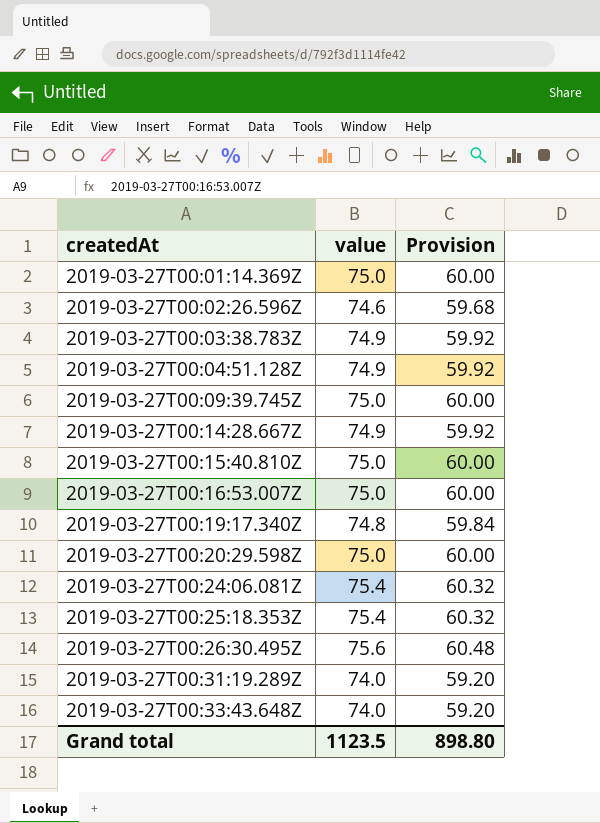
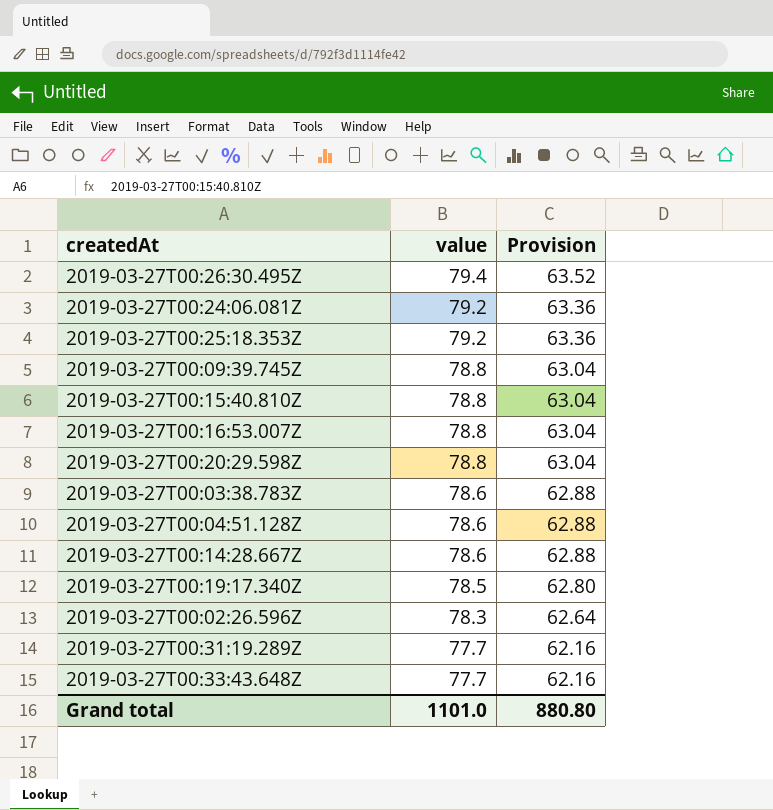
row order: createdAt ascending -> value descending
row 2019-03-27T00:01:14.369Z: 75.0 | 60.00 -> none
2019-03-27T00:26:30.495Z | value: 75.6 -> 79.4
2019-03-27T00:26:30.495Z | Provision: 60.48 -> 63.52
2019-03-27T00:24:06.081Z | value: 75.4 -> 79.2
2019-03-27T00:24:06.081Z | Provision: 60.32 -> 63.36
2019-03-27T00:25:18.353Z | value: 75.4 -> 79.2
2019-03-27T00:25:18.353Z | Provision: 60.32 -> 63.36
2019-03-27T00:09:39.745Z | value: 75.0 -> 78.8
2019-03-27T00:09:39.745Z | Provision: 60.00 -> 63.04
2019-03-27T00:15:40.810Z | value: 75.0 -> 78.8
2019-03-27T00:15:40.810Z | Provision: 60.00 -> 63.04
2019-03-27T00:16:53.007Z | value: 75.0 -> 78.8
2019-03-27T00:16:53.007Z | Provision: 60.00 -> 63.04
2019-03-27T00:20:29.598Z | value: 75.0 -> 78.8
2019-03-27T00:20:29.598Z | Provision: 60.00 -> 63.04
2019-03-27T00:03:38.783Z | value: 74.9 -> 78.6
2019-03-27T00:03:38.783Z | Provision: 59.92 -> 62.88
2019-03-27T00:04:51.128Z | value: 74.9 -> 78.6
2019-03-27T00:04:51.128Z | Provision: 59.92 -> 62.88
2019-03-27T00:14:28.667Z | value: 74.9 -> 78.6
2019-03-27T00:14:28.667Z | Provision: 59.92 -> 62.88
2019-03-27T00:19:17.340Z | value: 74.8 -> 78.5
2019-03-27T00:19:17.340Z | Provision: 59.84 -> 62.80
2019-03-27T00:02:26.596Z | value: 74.6 -> 78.3
2019-03-27T00:02:26.596Z | Provision: 59.68 -> 62.64
2019-03-27T00:31:19.289Z | value: 74.0 -> 77.7
2019-03-27T00:31:19.289Z | Provision: 59.20 -> 62.16
2019-03-27T00:33:43.648Z | value: 74.0 -> 77.7
2019-03-27T00:33:43.648Z | Provision: 59.20 -> 62.16
Grand total | value: 1123.5 -> 1101.0
Grand total | Provision: 898.80 -> 880.80

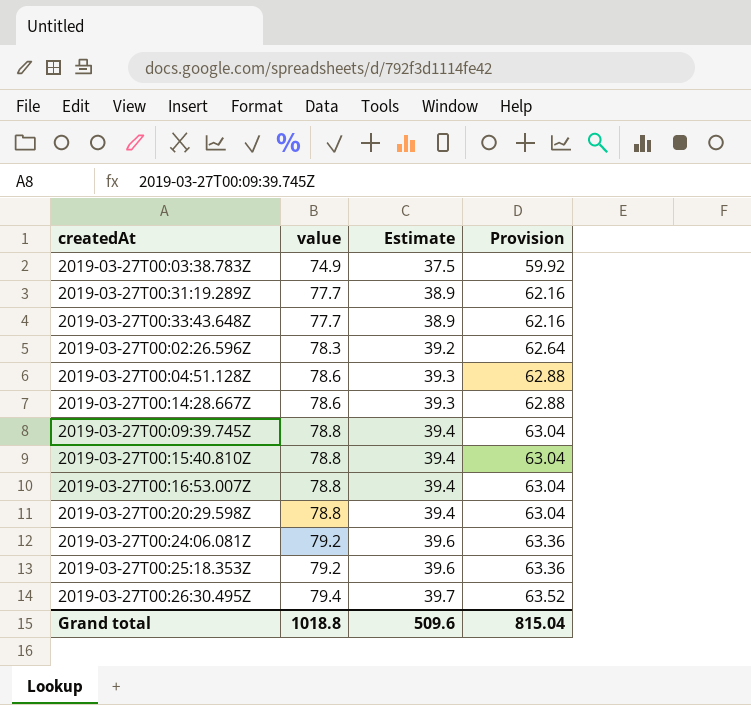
row order: value descending -> value ascending
column Estimate | formula: none -> [value] * 0.5
row 2019-03-27T00:19:17.340Z: 78.5 | 62.80 -> none
2019-03-27T00:03:38.783Z | value: 78.6 -> 74.9
2019-03-27T00:03:38.783Z | Provision: 62.88 -> 59.92
Grand total | value: 1101.0 -> 1018.8
Grand total | Provision: 880.80 -> 815.04

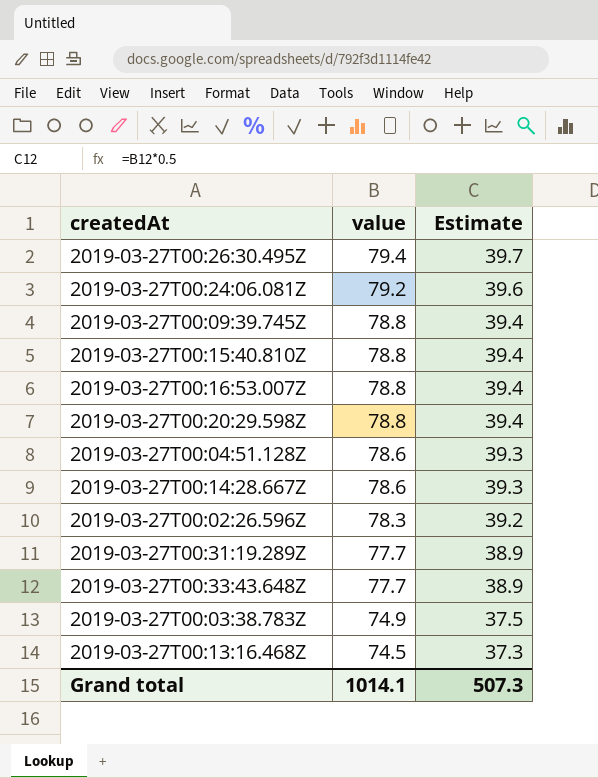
row order: value ascending -> value descending
column Provision | formula: [value] * 0.8 -> none
row 2019-03-27T00:25:18.353Z: 79.2 | 39.6 | 63.36 -> none
row 2019-03-27T00:13:16.468Z: none -> 74.5 | 37.3
Grand total | value: 1018.8 -> 1014.1
Grand total | Estimate: 509.6 -> 507.3

